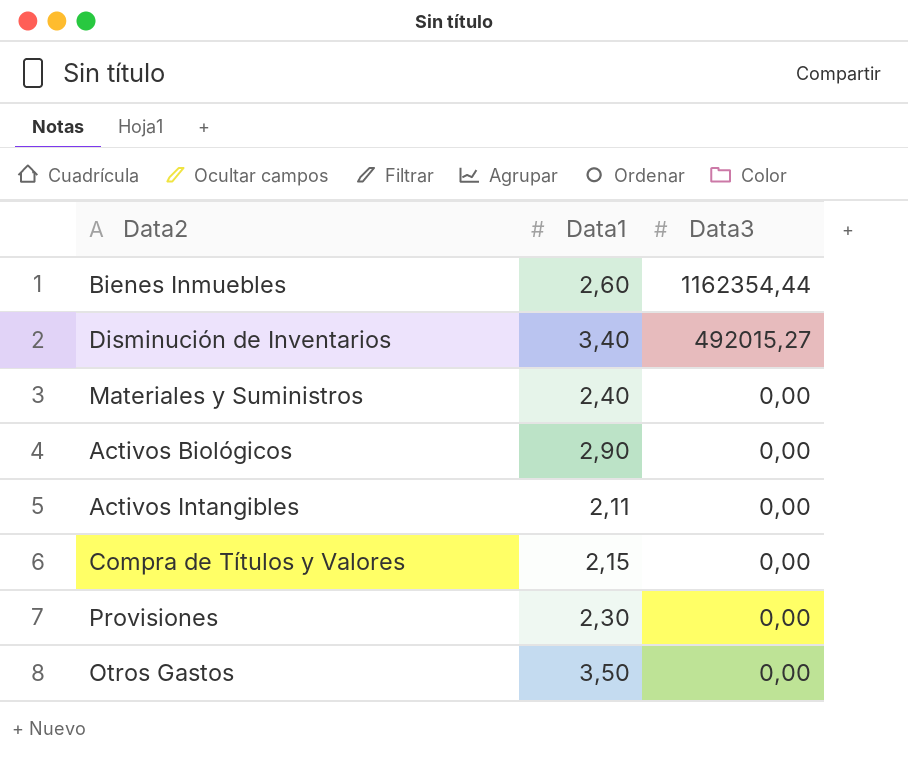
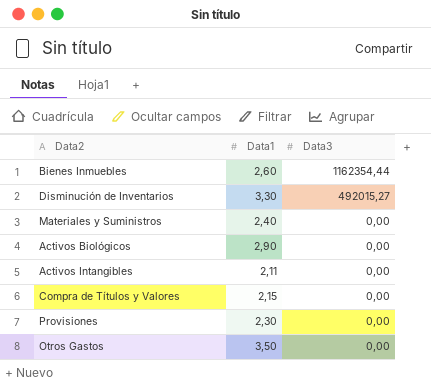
Disminución de Inventarios | Data1: 3,40 -> 3,30

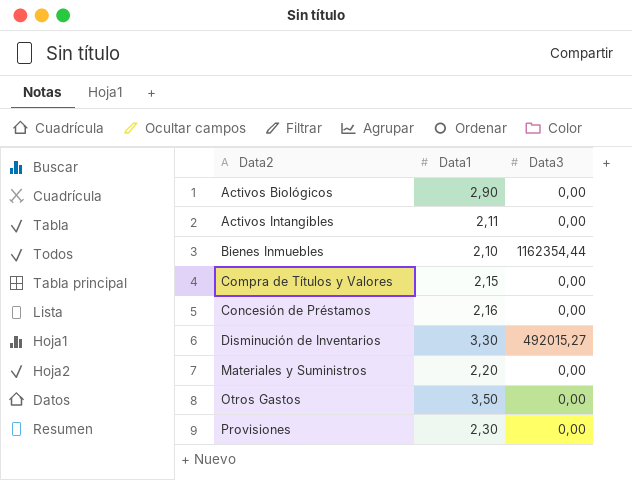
row order: Data3 descending -> Data2 ascending
Bienes Inmuebles | Data1: 2,60 -> 2,10
row Concesión de Préstamos: none -> 2,16 | 0,00
Materiales y Suministros | Data1: 2,40 -> 2,20

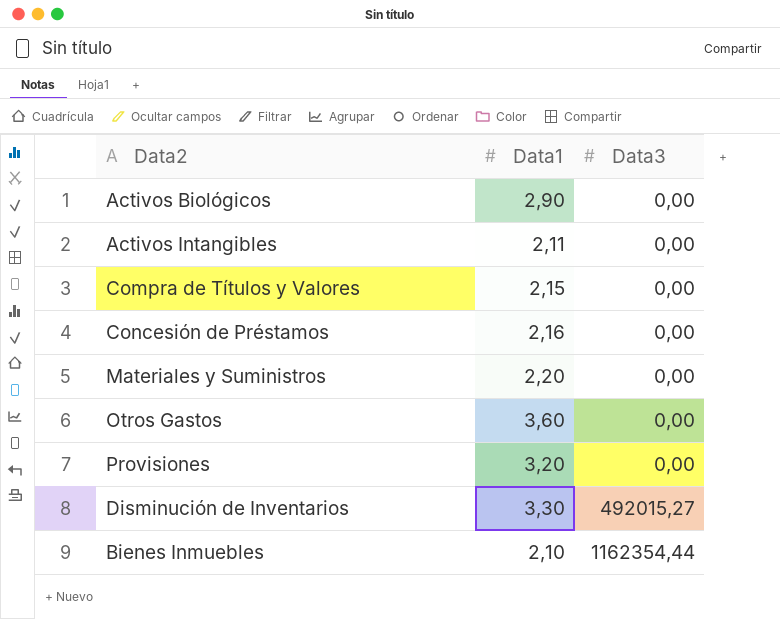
row order: Data2 ascending -> Data3 ascending
Otros Gastos | Data1: 3,50 -> 3,60
Provisiones | Data1: 2,30 -> 3,20

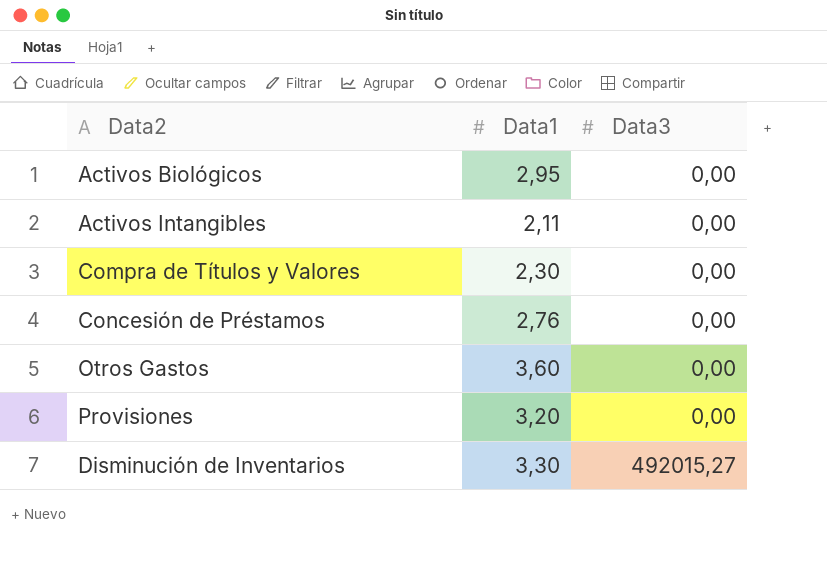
row Materiales y Suministros: 2,20 | 0,00 -> none
row Bienes Inmuebles: 2,10 | 1162354,44 -> none
Activos Biológicos | Data1: 2,90 -> 2,95
Compra de Títulos y Valores | Data1: 2,15 -> 2,30
Concesión de Préstamos | Data1: 2,16 -> 2,76

